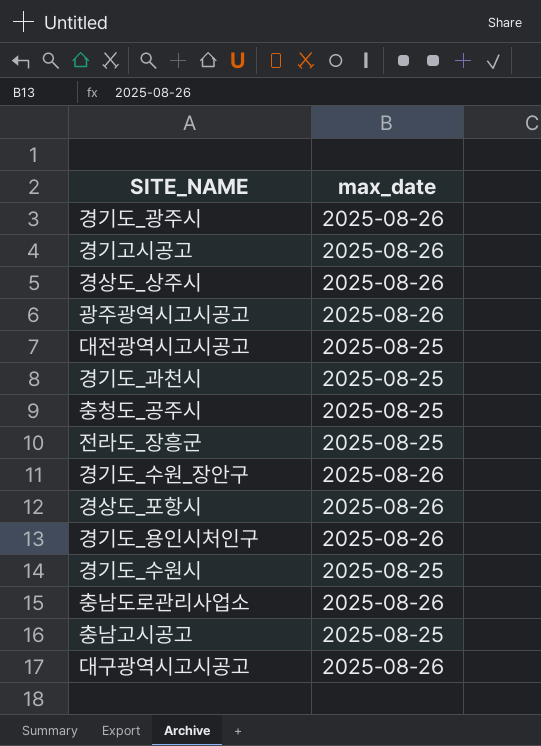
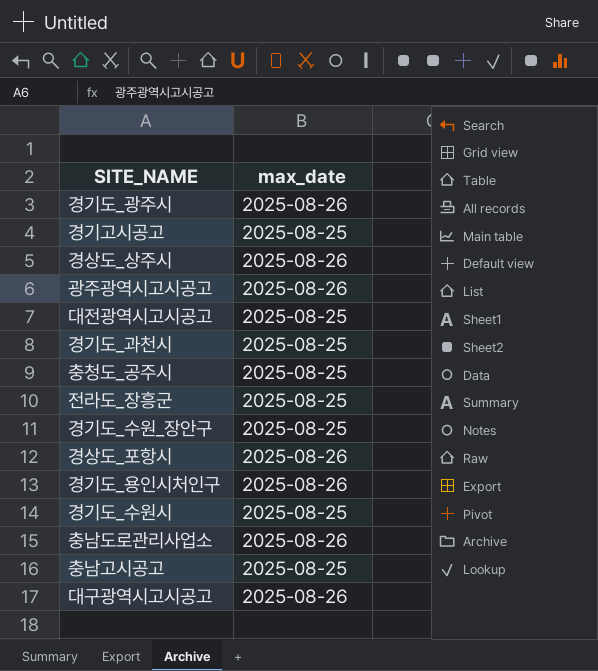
경기고시공고 | max_date: 2025-08-26 -> 2025-08-25
경기도_수원_장안구 | max_date: 2025-08-26 -> 2025-08-25

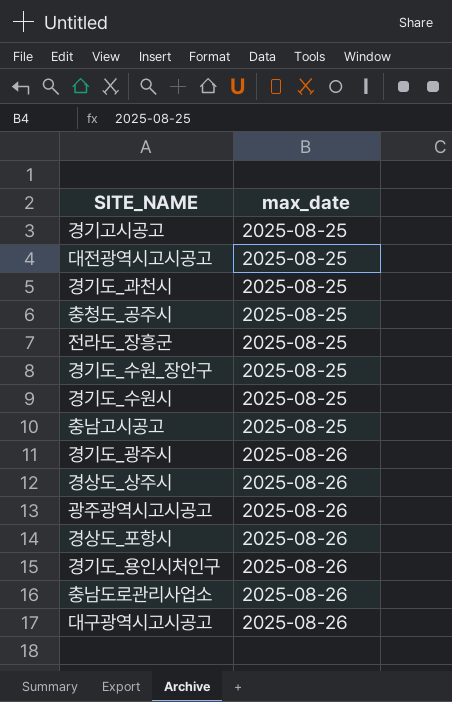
row order: none -> max_date ascending

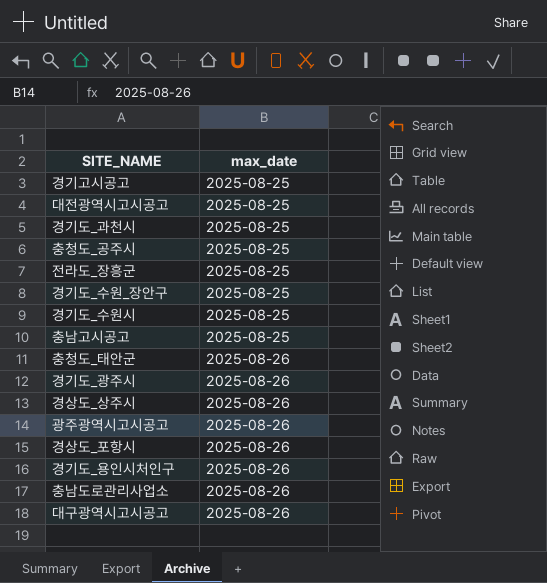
row 충청도_태안군: none -> 2025-08-26

